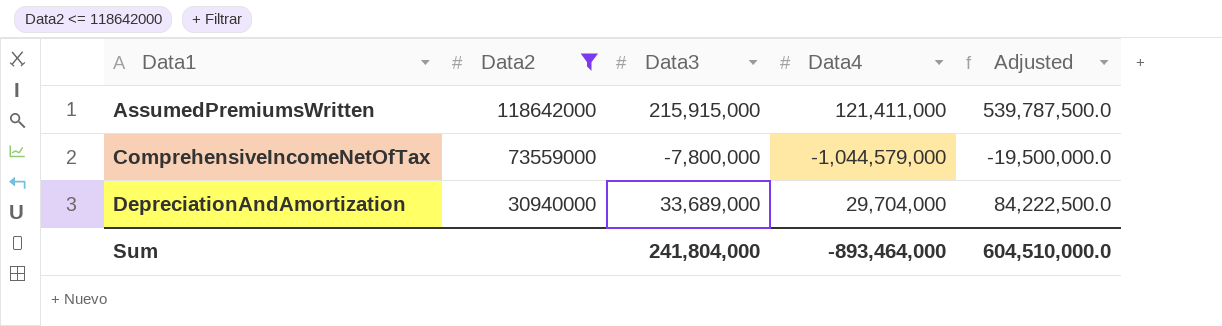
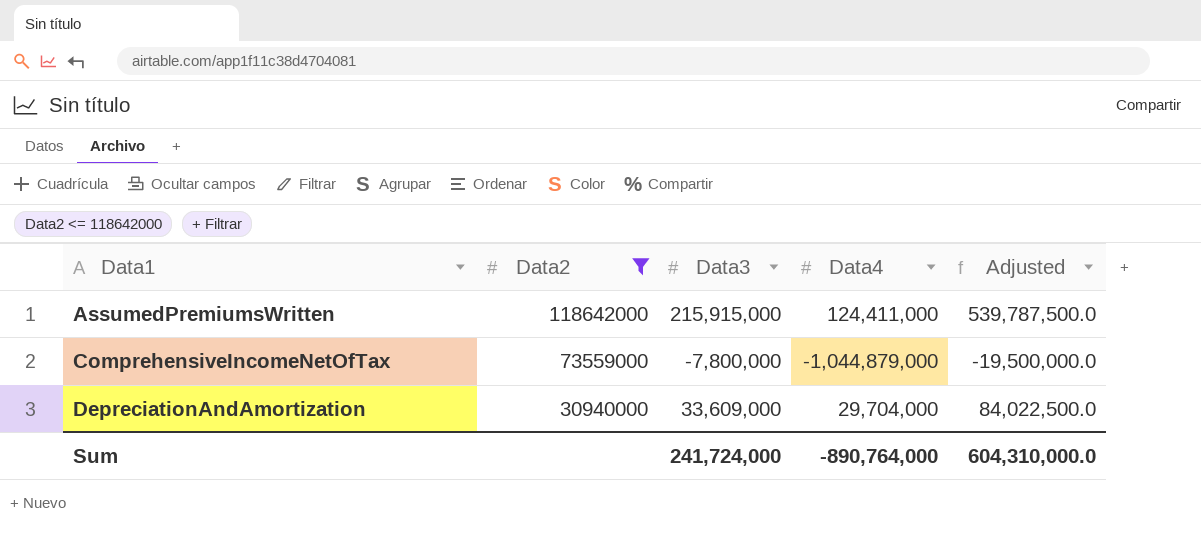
AssumedPremiumsWritten | Data4: 121,411,000 -> 124,411,000
ComprehensiveIncomeNetOfTax | Data4: -1,044,579,000 -> -1,044,879,000
DepreciationAndAmortization | Data3: 33,689,000 -> 33,609,000
DepreciationAndAmortization | Adjusted: 84,222,500.0 -> 84,022,500.0
Sum | Data3: 241,804,000 -> 241,724,000
Sum | Data4: -893,464,000 -> -890,764,000
Sum | Adjusted: 604,510,000.0 -> 604,310,000.0

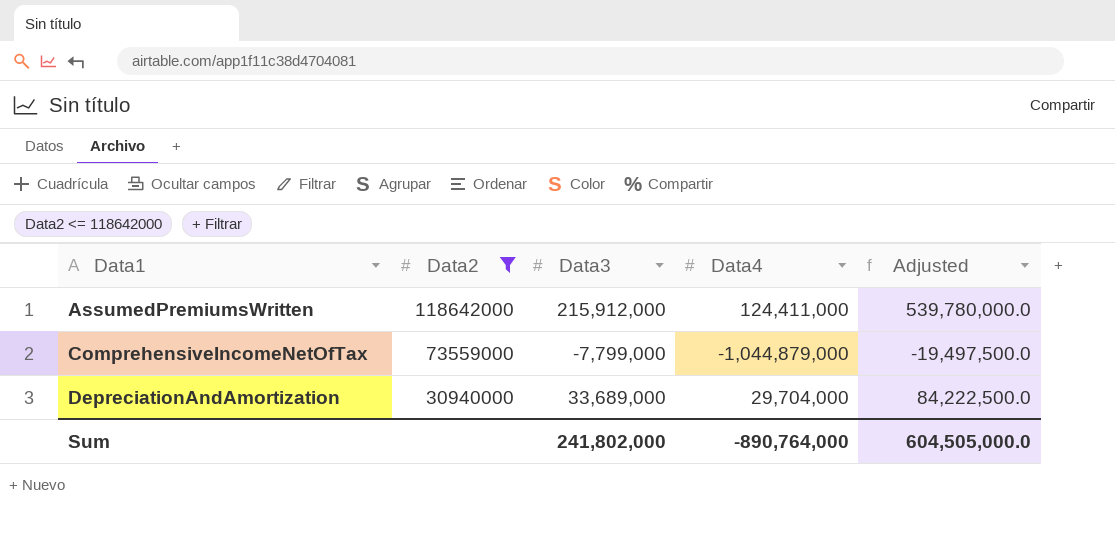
AssumedPremiumsWritten | Data3: 215,915,000 -> 215,912,000
AssumedPremiumsWritten | Adjusted: 539,787,500.0 -> 539,780,000.0
ComprehensiveIncomeNetOfTax | Data3: -7,800,000 -> -7,799,000
ComprehensiveIncomeNetOfTax | Adjusted: -19,500,000.0 -> -19,497,500.0
DepreciationAndAmortization | Data3: 33,609,000 -> 33,689,000
DepreciationAndAmortization | Adjusted: 84,022,500.0 -> 84,222,500.0
Sum | Data3: 241,724,000 -> 241,802,000
Sum | Adjusted: 604,310,000.0 -> 604,505,000.0

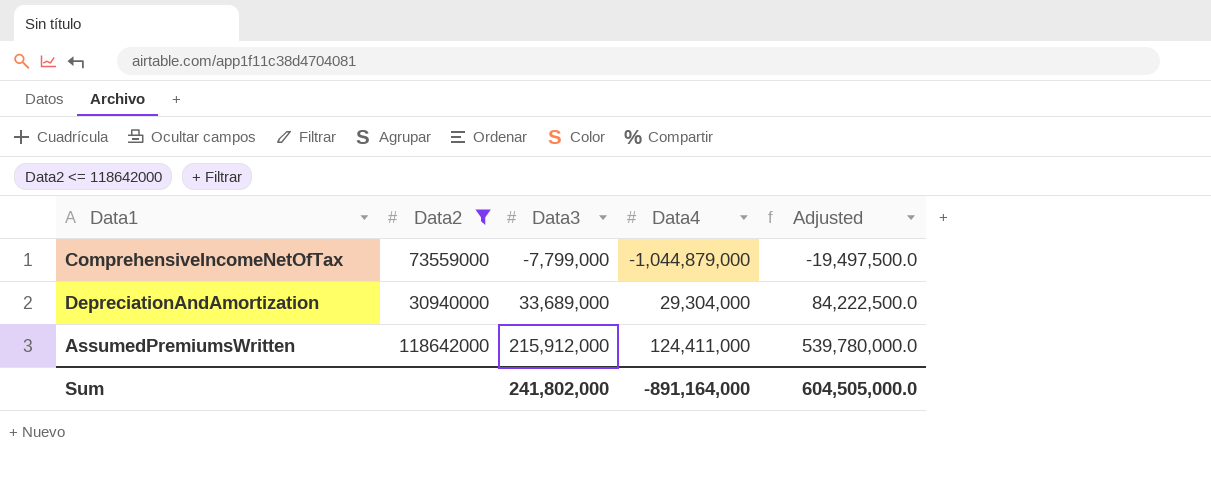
row order: Data1 ascending -> Data3 ascending
DepreciationAndAmortization | Data4: 29,704,000 -> 29,304,000
Sum | Data4: -890,764,000 -> -891,164,000

